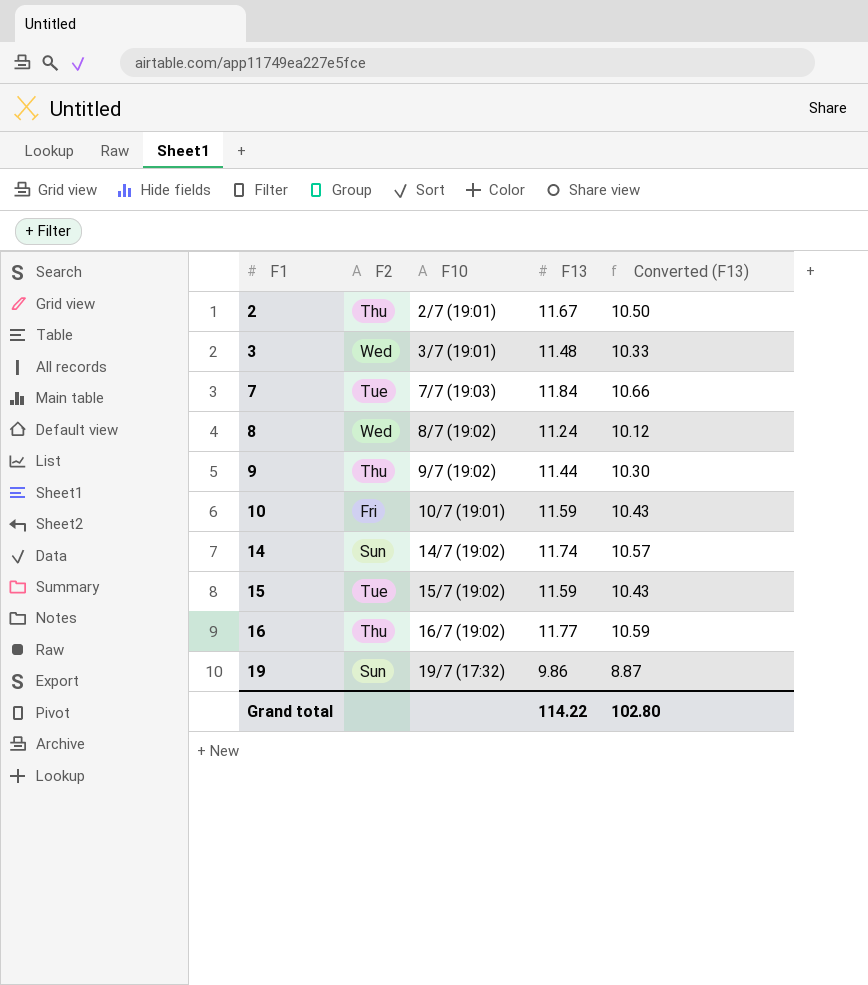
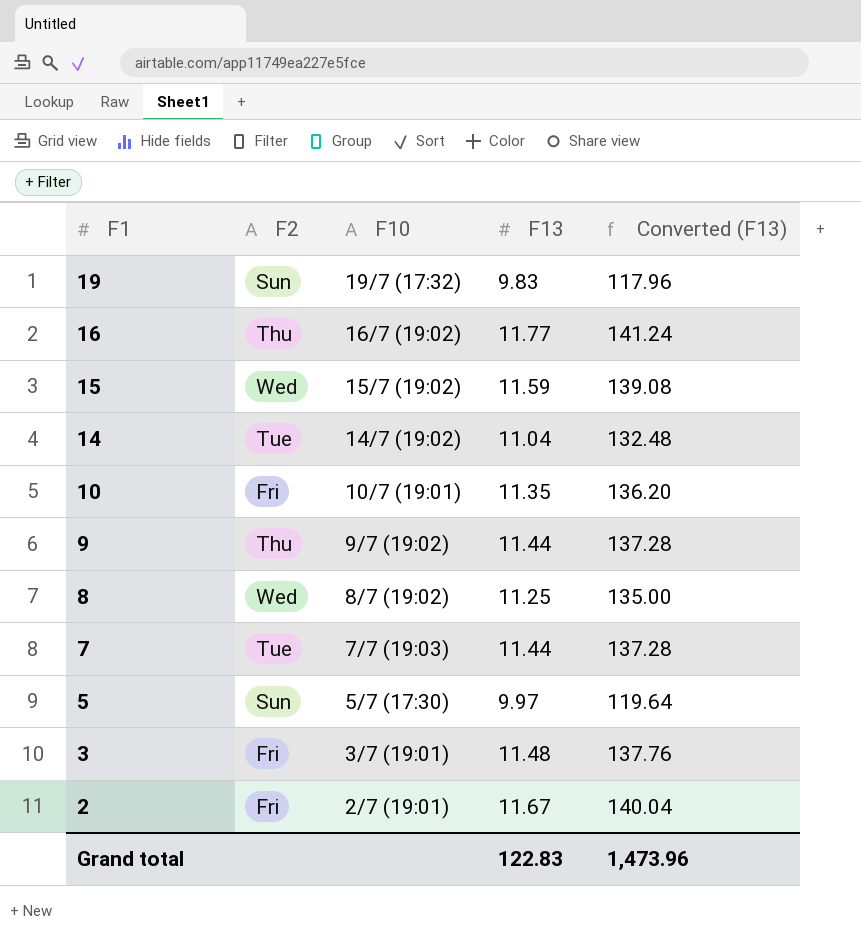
row order: F1 ascending -> F1 descending
column Converted (F13) | formula: [F13] * 0.9 -> [F13] * 12
19 | F13: 9.86 -> 9.83
15 | F2: Tue -> Wed
14 | F2: Sun -> Tue
14 | F13: 11.74 -> 11.04
10 | F13: 11.59 -> 11.35
8 | F13: 11.24 -> 11.25
7 | F13: 11.84 -> 11.44
row 5: none -> Sun | 5/7 (17:30) | 9.97 | 119.64
3 | F2: Wed -> Fri
2 | F2: Thu -> Fri
Grand total | F13: 114.22 -> 122.83
Grand total | Converted (F13): 102.80 -> 1,473.96

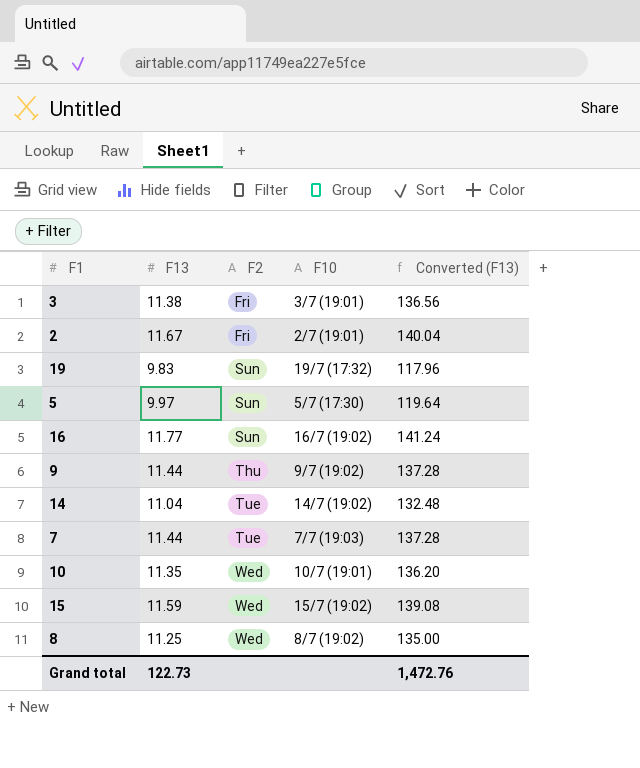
row order: F1 descending -> F2 ascending
column F13 | position: 4 -> 2
3 | F13: 11.48 -> 11.38
3 | Converted (F13): 137.76 -> 136.56
16 | F2: Thu -> Sun
10 | F2: Fri -> Wed
Grand total | F13: 122.83 -> 122.73
Grand total | Converted (F13): 1,473.96 -> 1,472.76

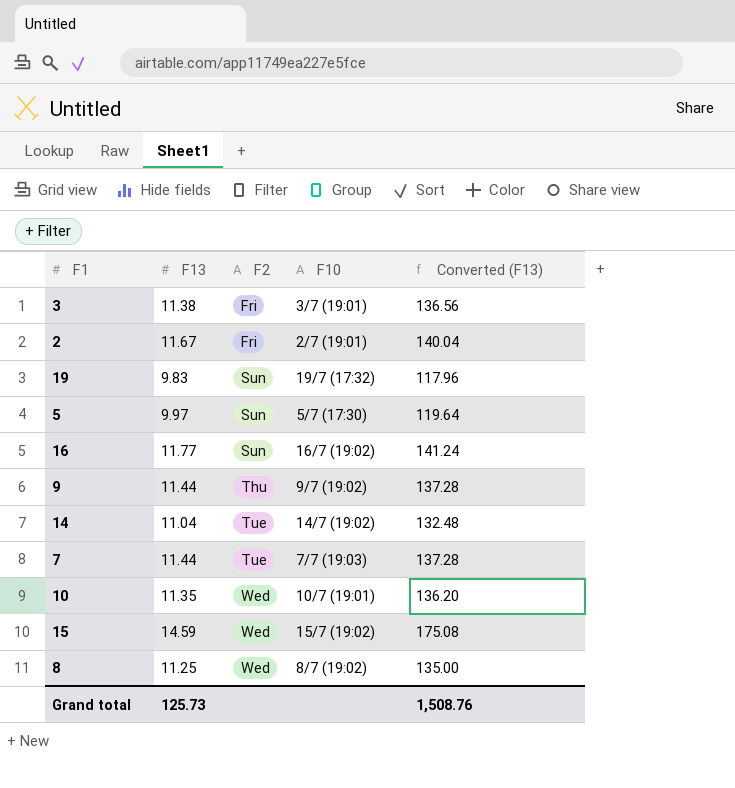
15 | F13: 11.59 -> 14.59
15 | Converted (F13): 139.08 -> 175.08
Grand total | F13: 122.73 -> 125.73
Grand total | Converted (F13): 1,472.76 -> 1,508.76

